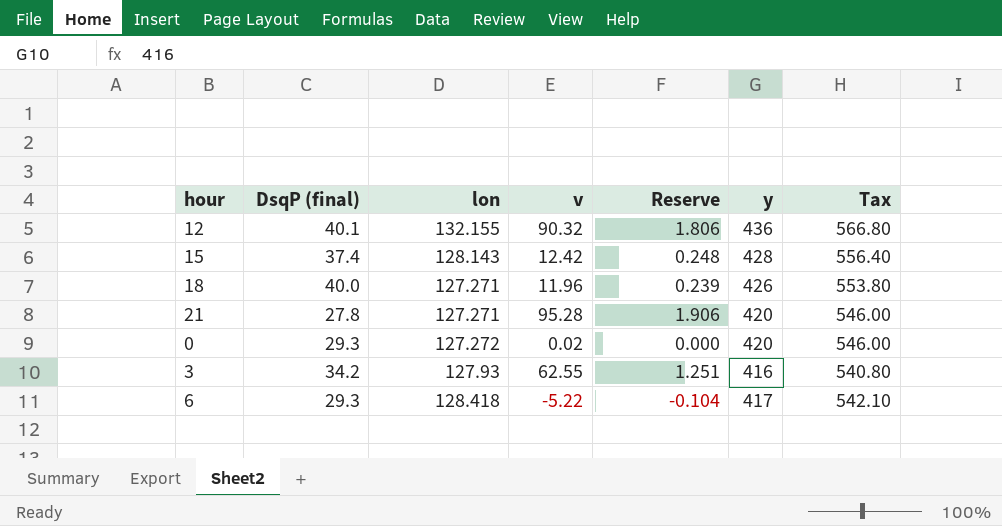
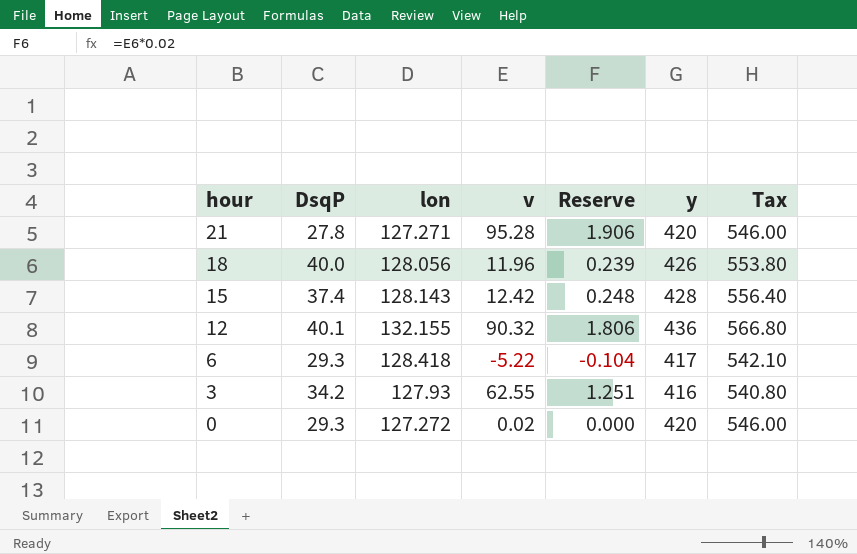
row order: none -> hour descending
column name: DsqP (final) -> DsqP
18 | lon: 127.271 -> 128.056

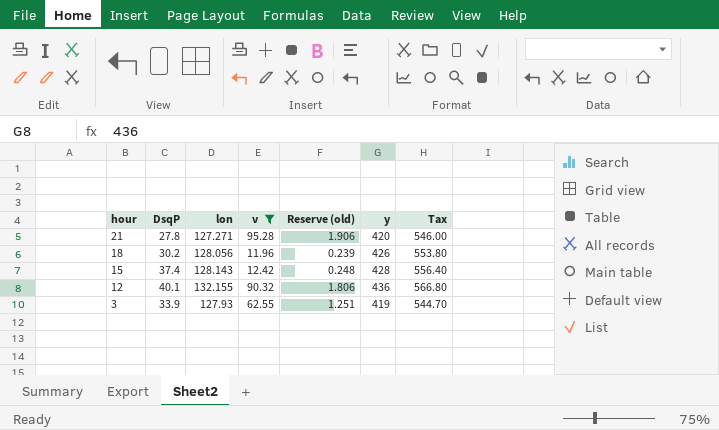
filter: none -> v >= 11.96
column name: Reserve -> Reserve (old)
18 | DsqP: 40.0 -> 30.2
3 | DsqP: 34.2 -> 33.9
3 | y: 416 -> 419
3 | Tax: 540.80 -> 544.70

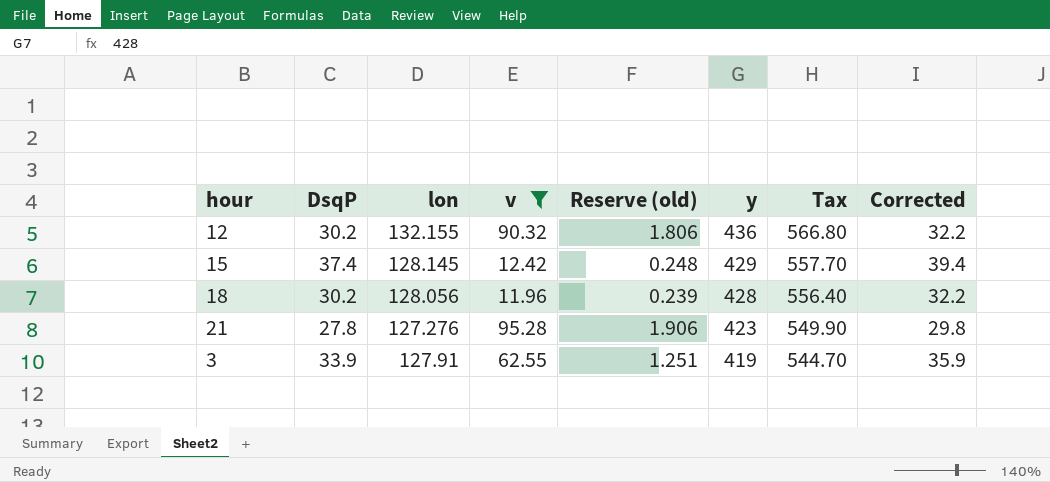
row order: hour descending -> y descending
column Corrected | formula: none -> [DsqP] + 2
12 | DsqP: 40.1 -> 30.2
15 | lon: 128.143 -> 128.145
15 | y: 428 -> 429
15 | Tax: 556.40 -> 557.70
18 | y: 426 -> 428
18 | Tax: 553.80 -> 556.40
21 | lon: 127.271 -> 127.276
21 | y: 420 -> 423
21 | Tax: 546.00 -> 549.90
3 | lon: 127.93 -> 127.91

